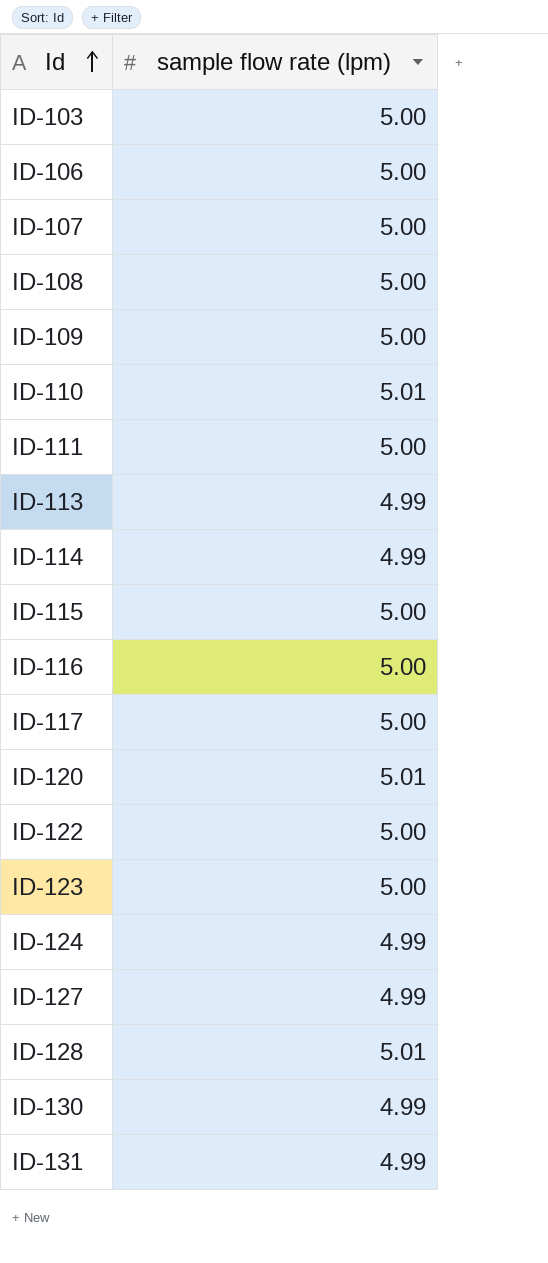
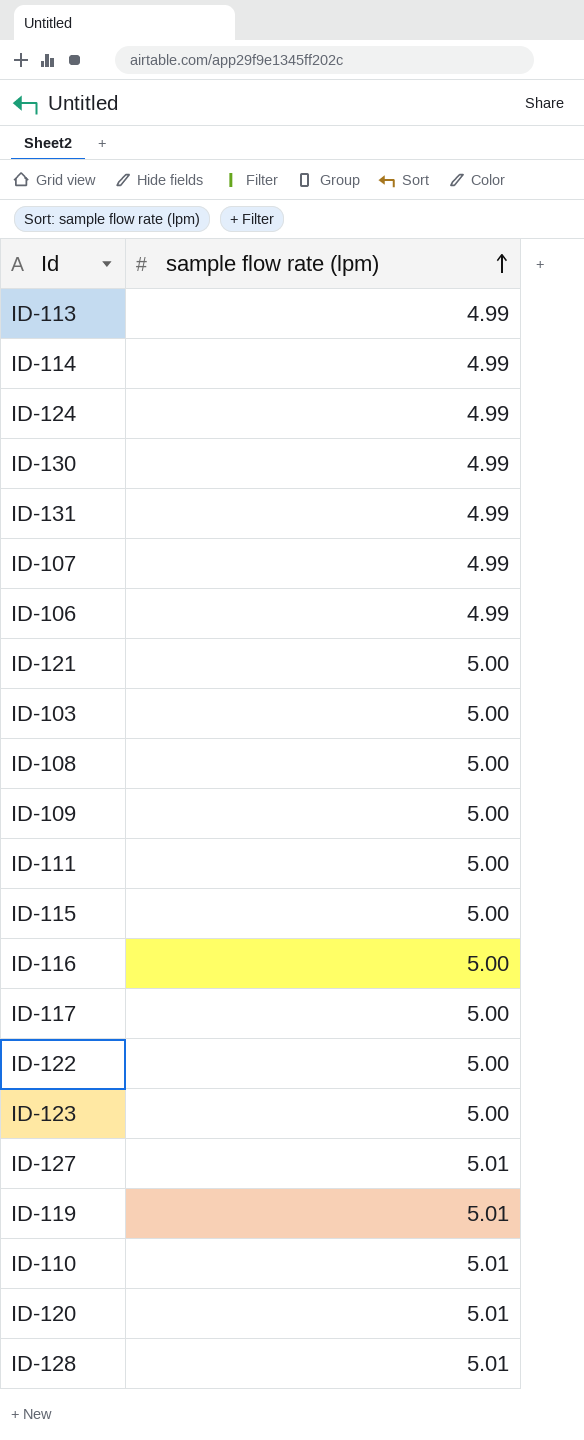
row order: Id ascending -> sample flow rate (lpm) ascending
ID-107 | sample flow rate (lpm): 5.00 -> 4.99
ID-106 | sample flow rate (lpm): 5.00 -> 4.99
row ID-121: none -> 5.00
ID-127 | sample flow rate (lpm): 4.99 -> 5.01
row ID-119: none -> 5.01

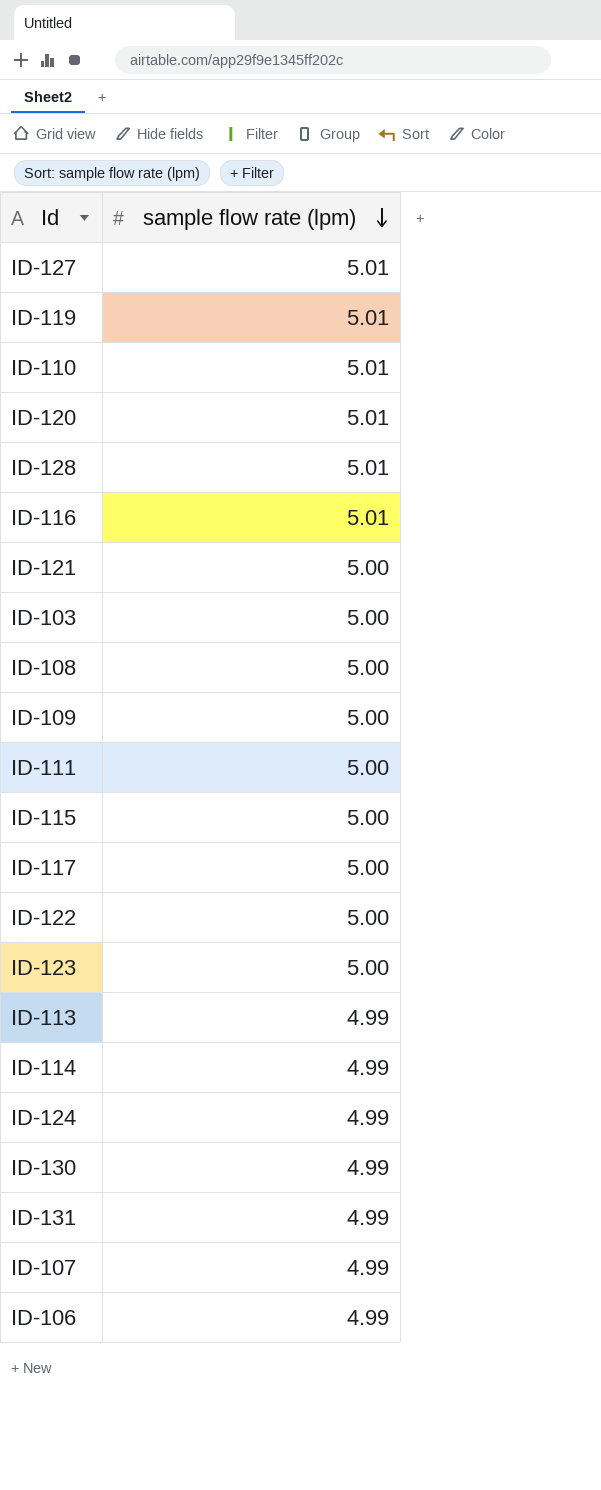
row order: sample flow rate (lpm) ascending -> sample flow rate (lpm) descending
ID-116 | sample flow rate (lpm): 5.00 -> 5.01

